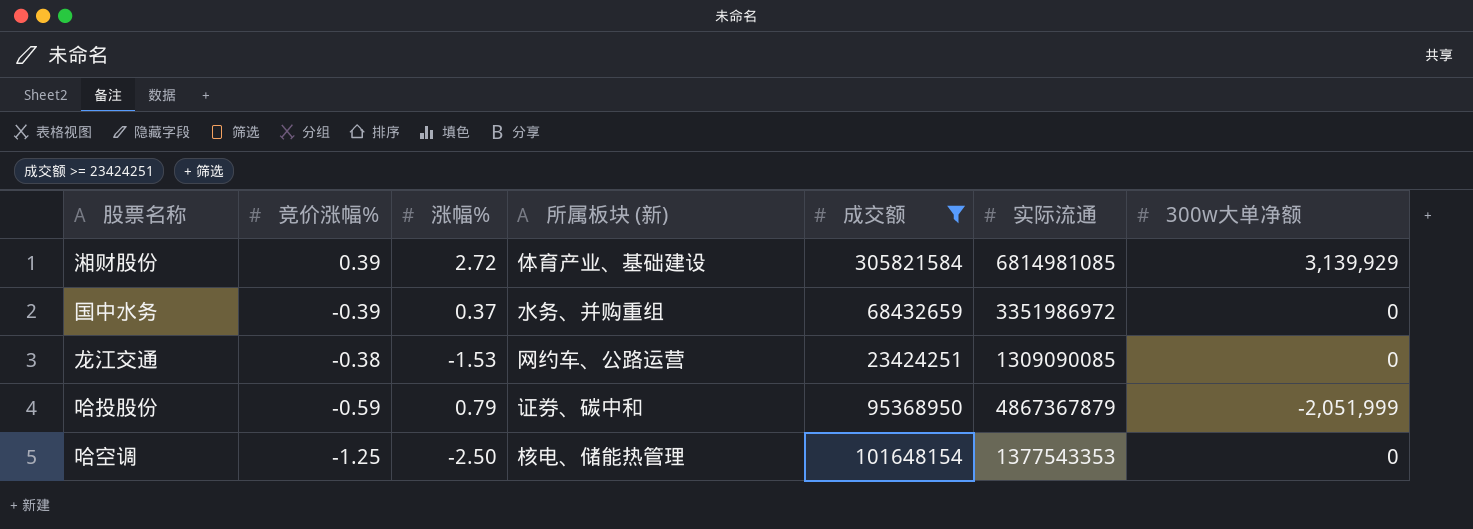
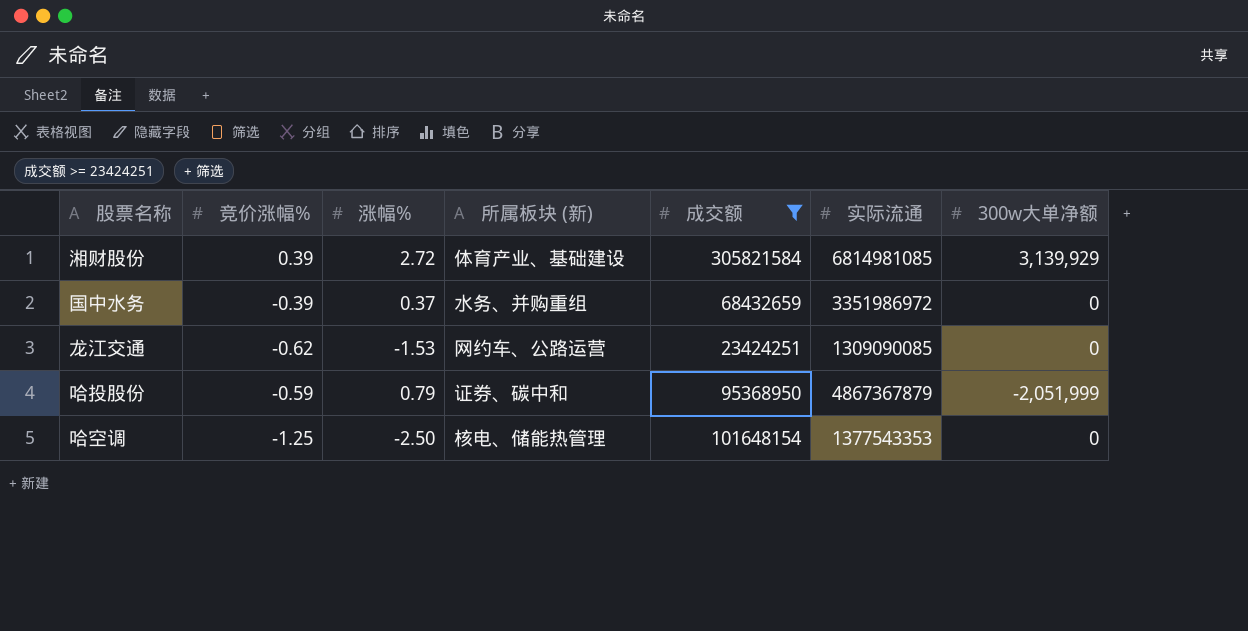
龙江交通 | 竞价涨幅%: -0.38 -> -0.62

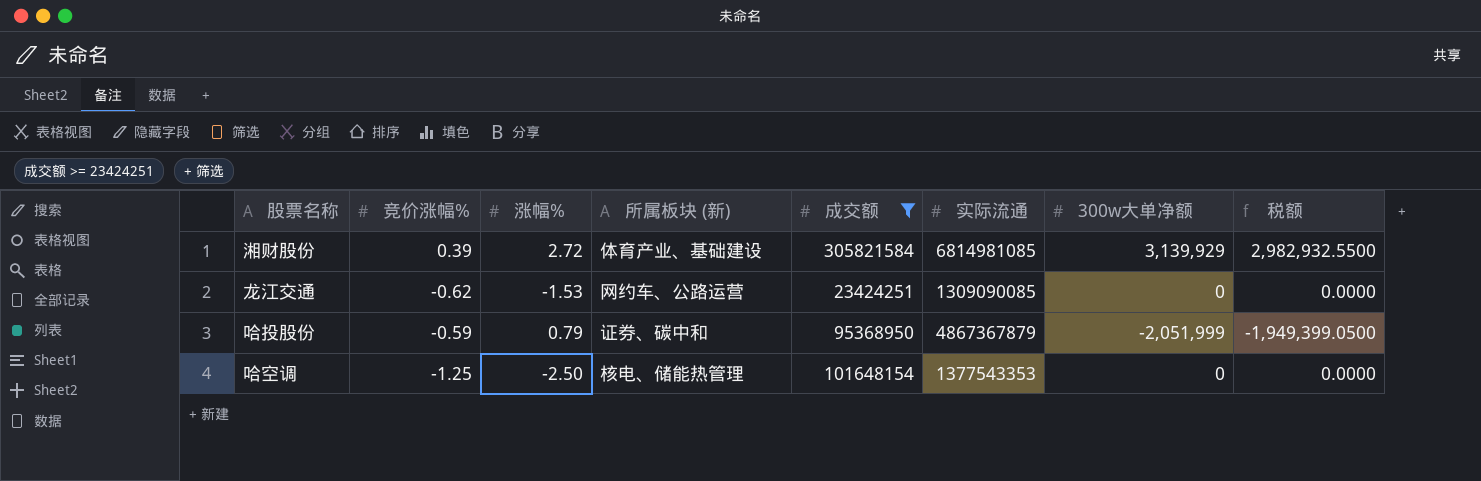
column 税额 | formula: none -> [300w大单净额] * 0.95
row 国中水务: -0.39 | 0.37 | 水务、并购重组 | 68432659 | 3351986972 | 0 -> none

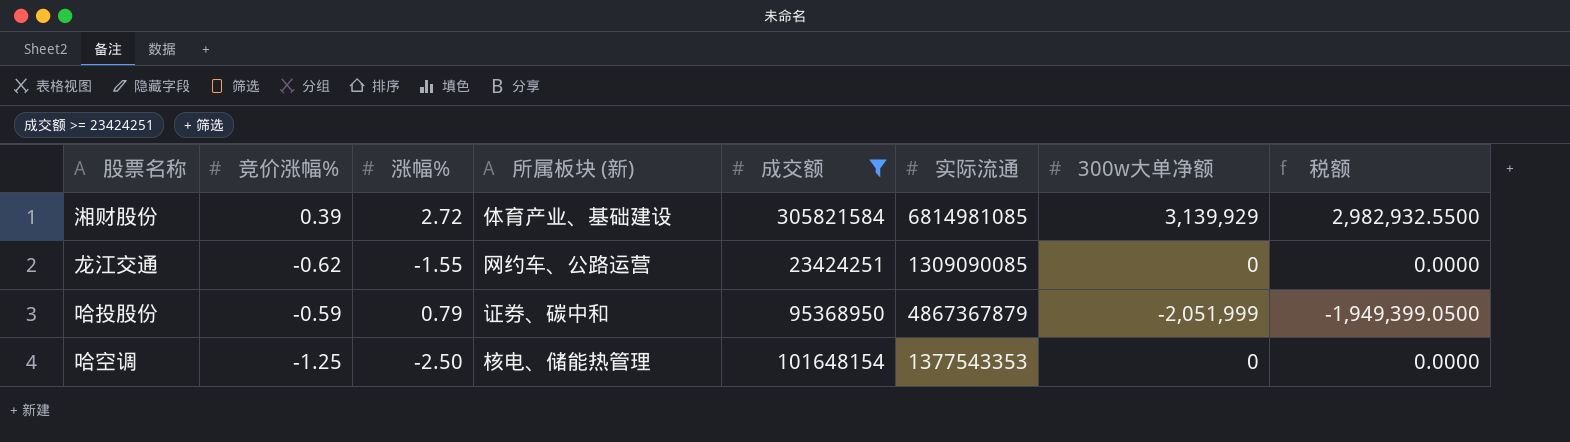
龙江交通 | 涨幅%: -1.53 -> -1.55

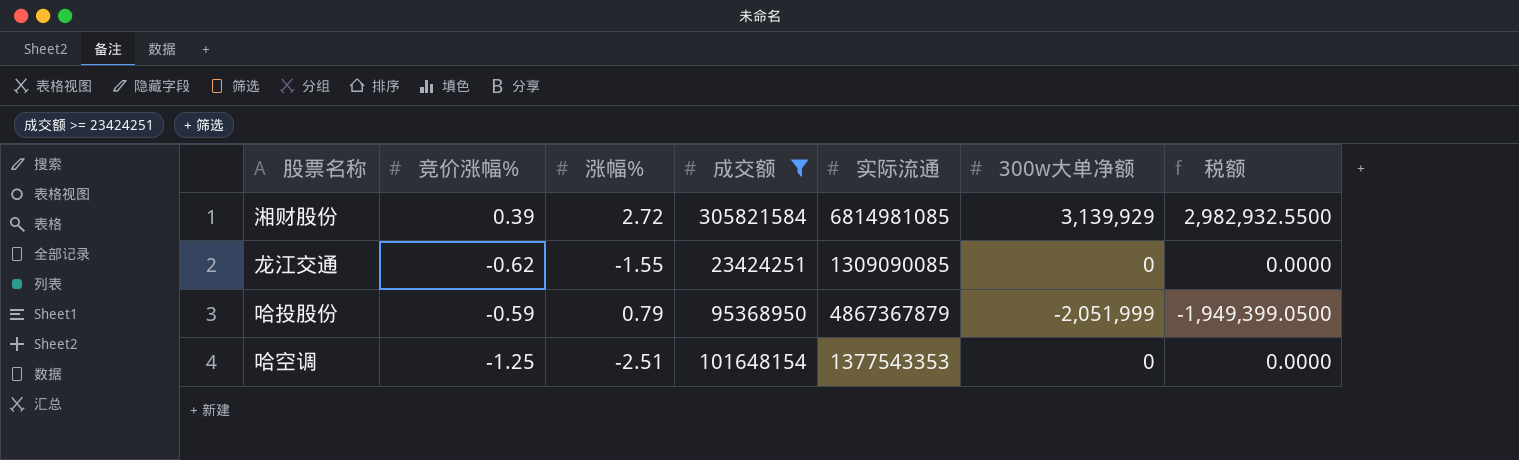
column 所属板块 (新) | position: 4 -> none
哈空调 | 涨幅%: -2.50 -> -2.51

